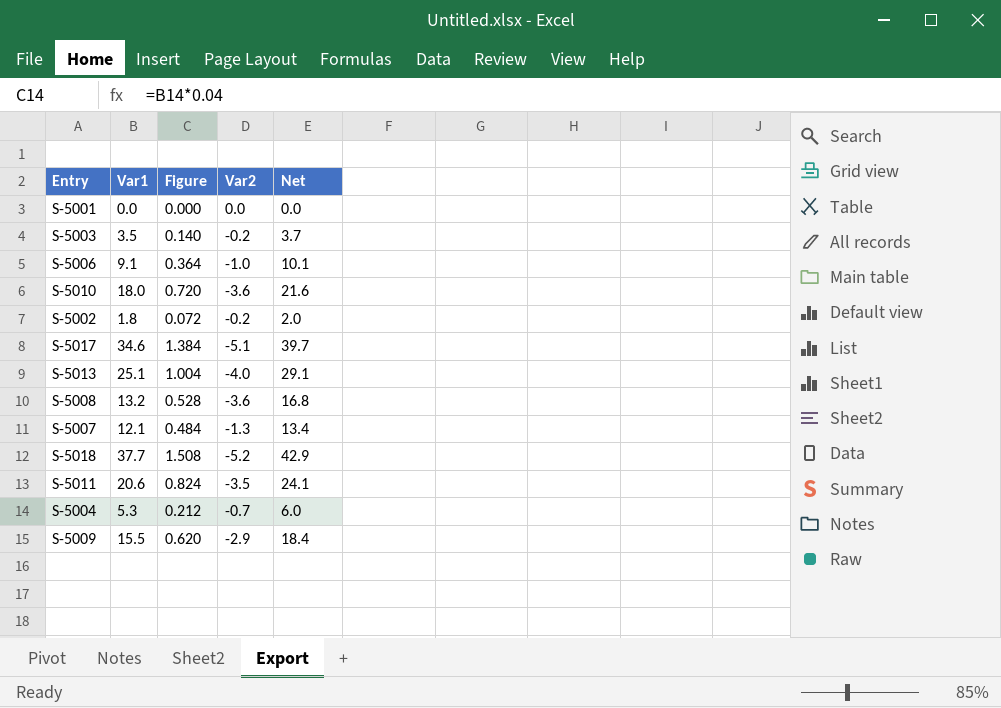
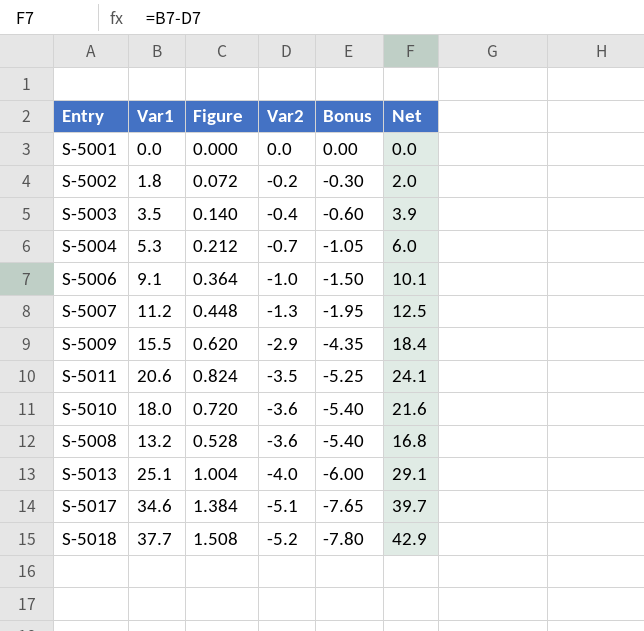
row order: none -> Var2 descending
column Bonus | formula: none -> [Var2] * 1.5
S-5003 | Var2: -0.2 -> -0.4
S-5003 | Net: 3.7 -> 3.9
S-5007 | Var1: 12.1 -> 11.2
S-5007 | Figure: 0.484 -> 0.448
S-5007 | Net: 13.4 -> 12.5

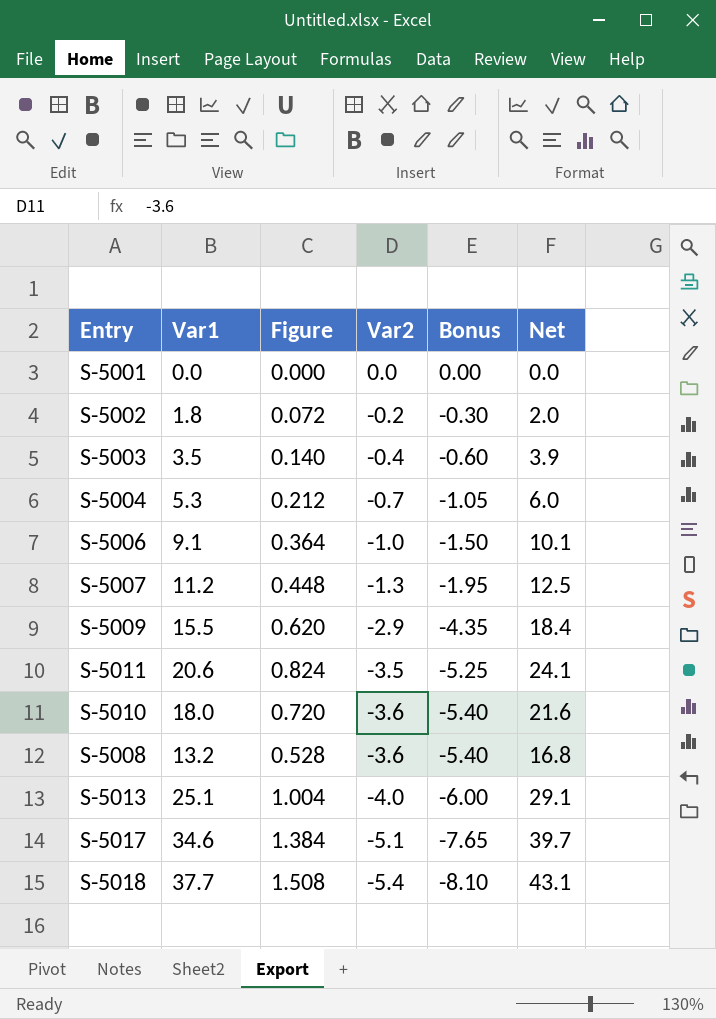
S-5018 | Var2: -5.2 -> -5.4
S-5018 | Bonus: -7.80 -> -8.10
S-5018 | Net: 42.9 -> 43.1

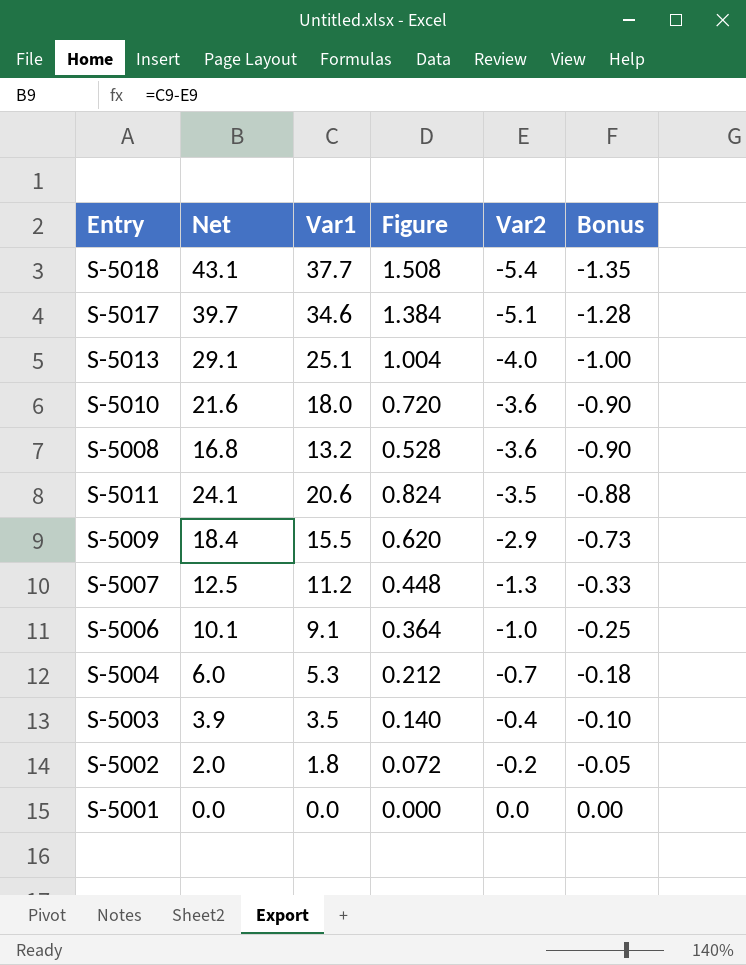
row order: Var2 descending -> Var2 ascending
column Net | position: 6 -> 2
column Bonus | formula: [Var2] * 1.5 -> [Var2] * 0.25

